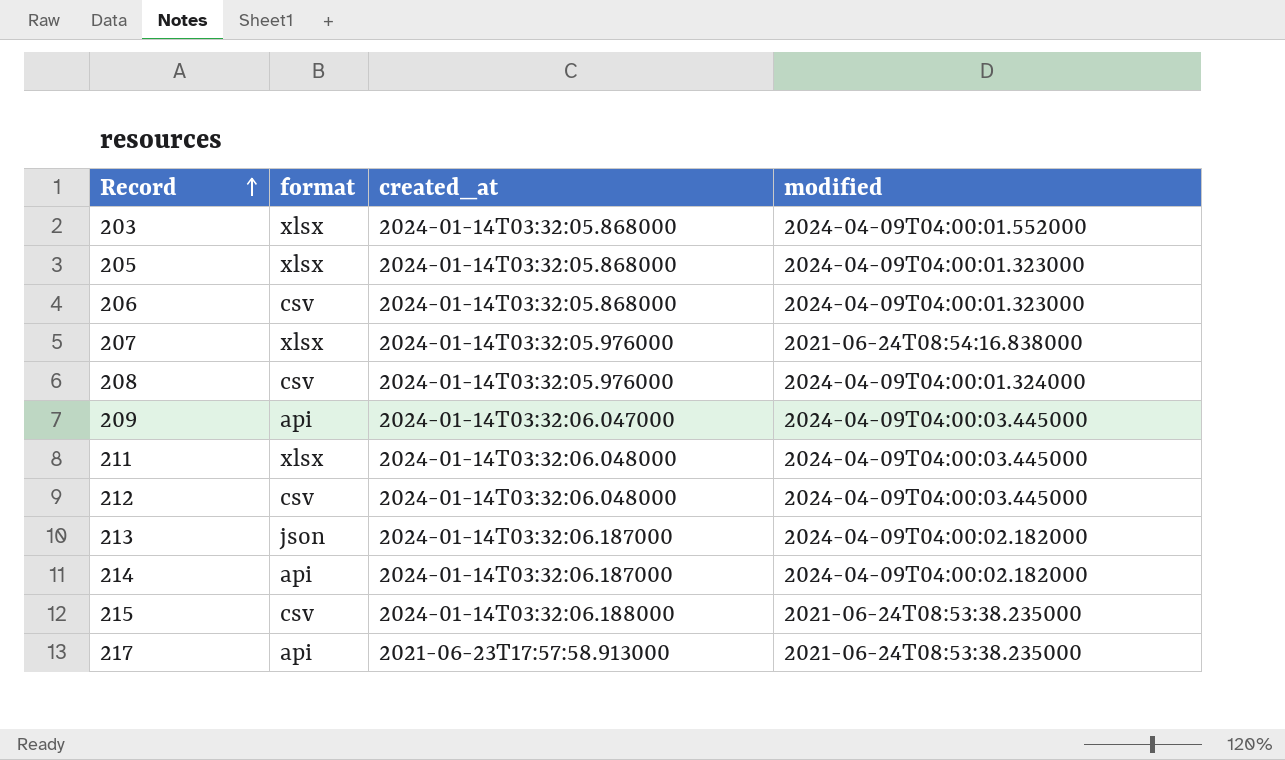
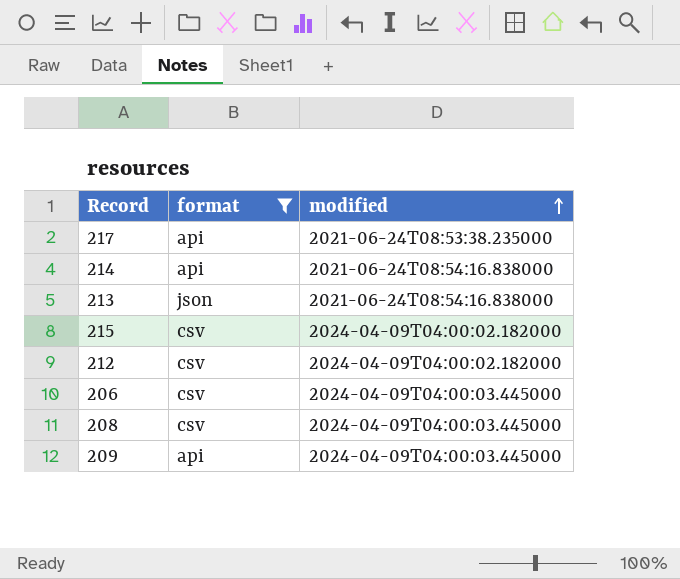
filter: none -> format != xlsx
row order: Record ascending -> modified ascending
column created_at | position: 3 -> none
214 | modified: 2024-04-09T04:00:02.182000 -> 2021-06-24T08:54:16.838000
213 | modified: 2024-04-09T04:00:02.182000 -> 2021-06-24T08:54:16.838000
215 | modified: 2021-06-24T08:53:38.235000 -> 2024-04-09T04:00:02.182000
212 | modified: 2024-04-09T04:00:03.445000 -> 2024-04-09T04:00:02.182000
206 | modified: 2024-04-09T04:00:01.323000 -> 2024-04-09T04:00:03.445000
208 | modified: 2024-04-09T04:00:01.324000 -> 2024-04-09T04:00:03.445000

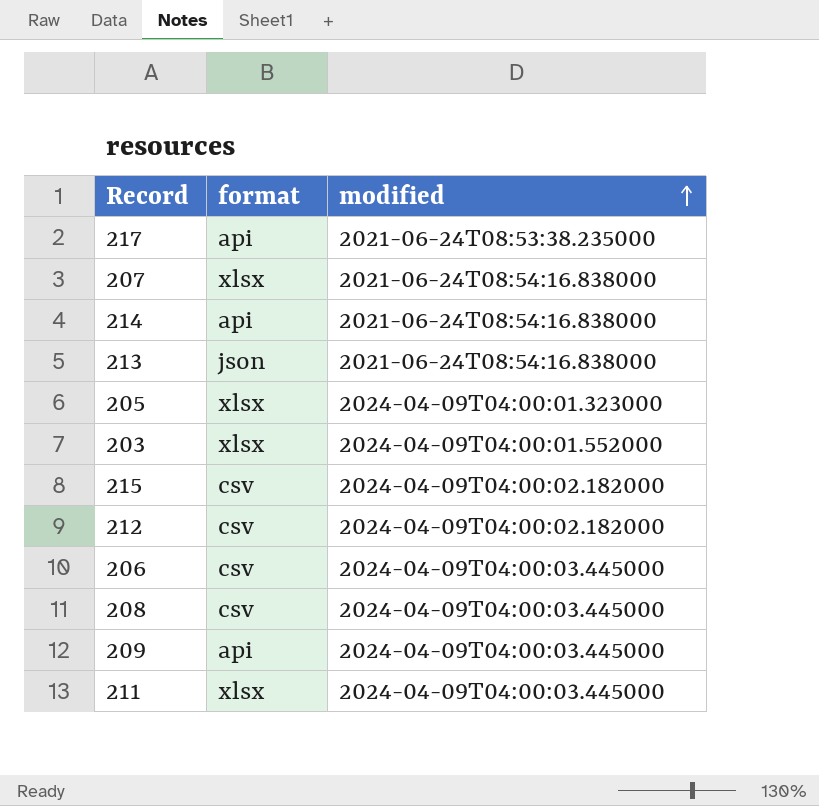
filter: format != xlsx -> none

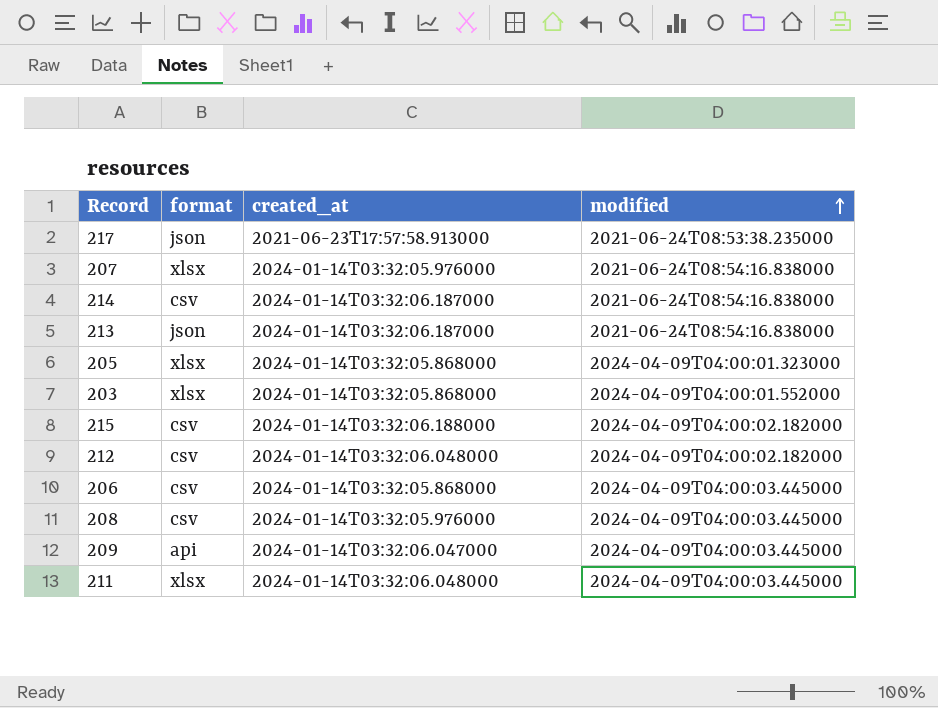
column created_at | position: none -> 3
217 | format: api -> json
214 | format: api -> csv

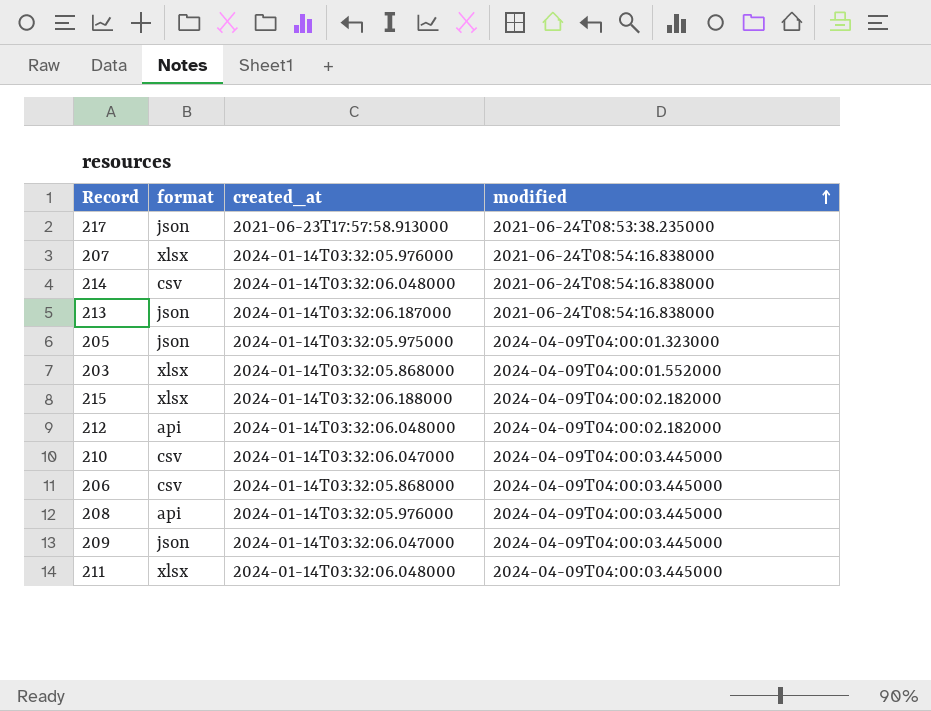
214 | created_at: 2024-01-14T03:32:06.187000 -> 2024-01-14T03:32:06.048000
205 | format: xlsx -> json
205 | created_at: 2024-01-14T03:32:05.868000 -> 2024-01-14T03:32:05.975000
215 | format: csv -> xlsx
212 | format: csv -> api
row 210: none -> csv | 2024-01-14T03:32:06.047000 | 2024-04-09T04:00:03.445000
208 | format: csv -> api
209 | format: api -> json

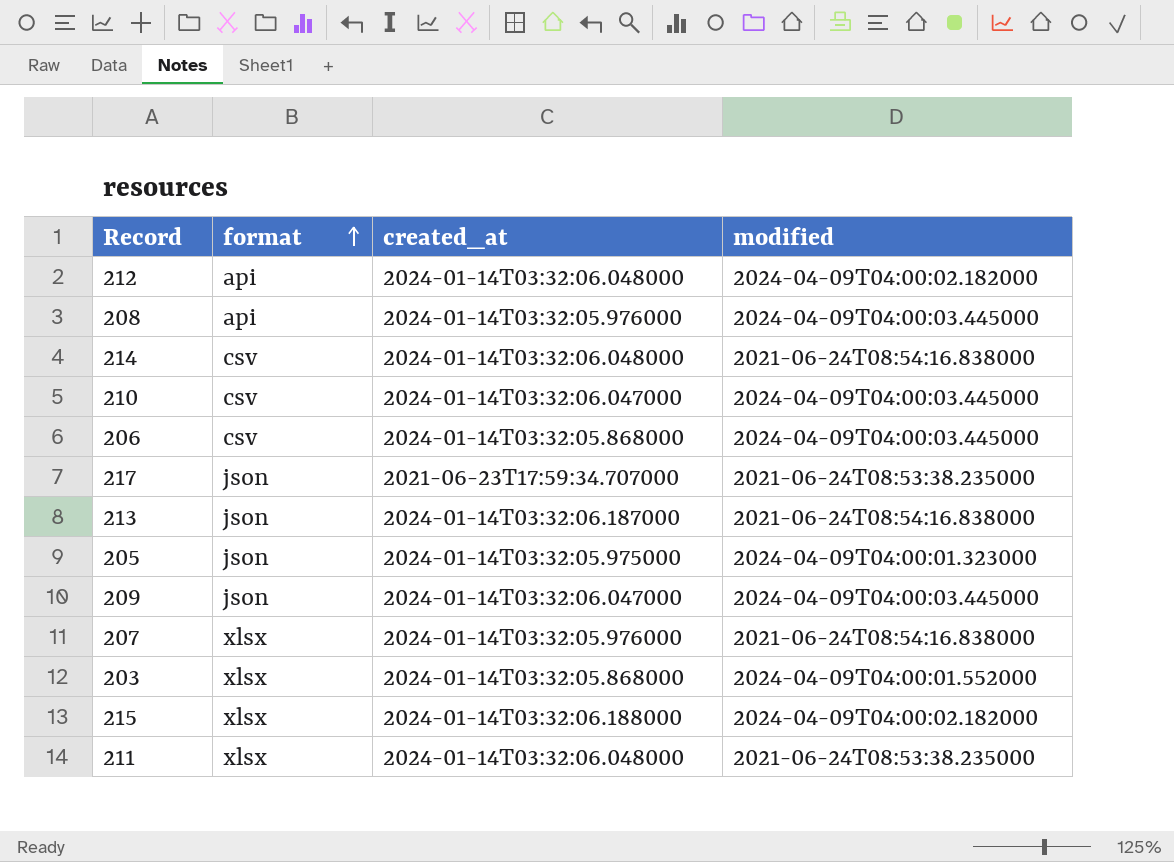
row order: modified ascending -> format ascending
217 | created_at: 2021-06-23T17:57:58.913000 -> 2021-06-23T17:59:34.707000
211 | modified: 2024-04-09T04:00:03.445000 -> 2021-06-24T08:53:38.235000

